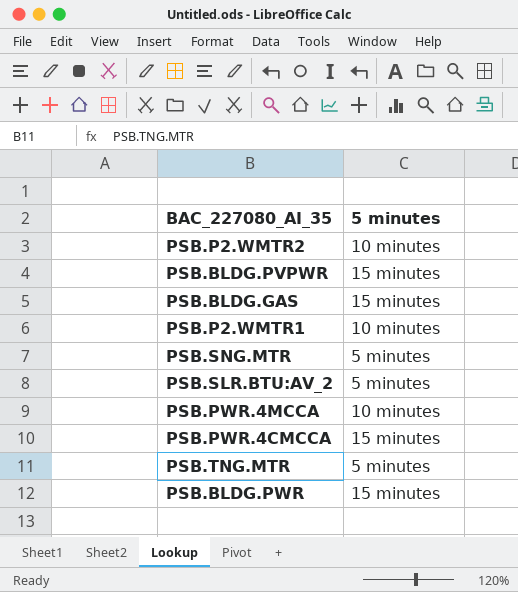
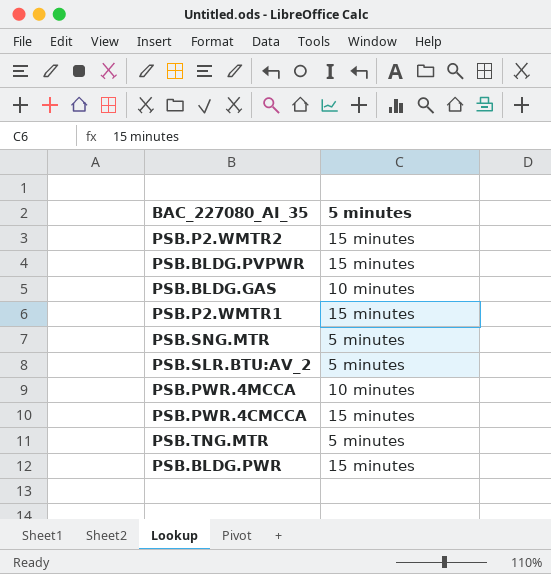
PSB.P2.WMTR2 | 5 minutes: 10 minutes -> 15 minutes
PSB.BLDG.GAS | 5 minutes: 15 minutes -> 10 minutes
PSB.P2.WMTR1 | 5 minutes: 10 minutes -> 15 minutes

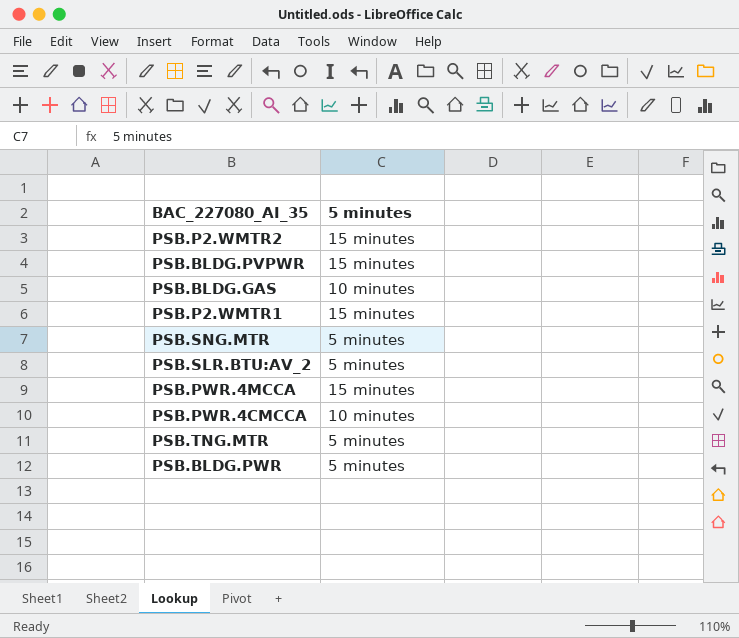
PSB.PWR.4MCCA | 5 minutes: 10 minutes -> 15 minutes
PSB.PWR.4CMCCA | 5 minutes: 15 minutes -> 10 minutes
PSB.BLDG.PWR | 5 minutes: 15 minutes -> 5 minutes

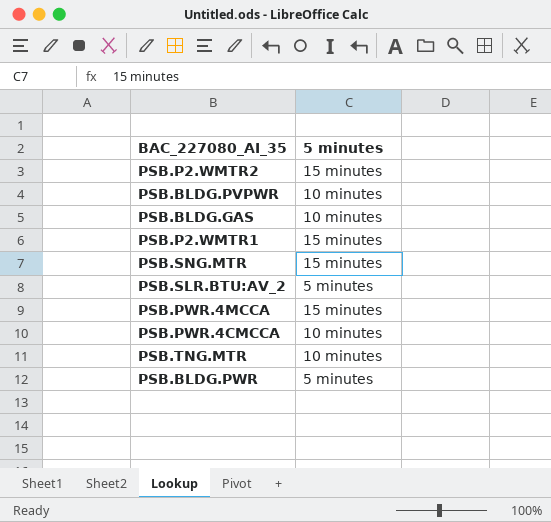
PSB.BLDG.PVPWR | 5 minutes: 15 minutes -> 10 minutes
PSB.SNG.MTR | 5 minutes: 5 minutes -> 15 minutes
PSB.TNG.MTR | 5 minutes: 5 minutes -> 10 minutes

